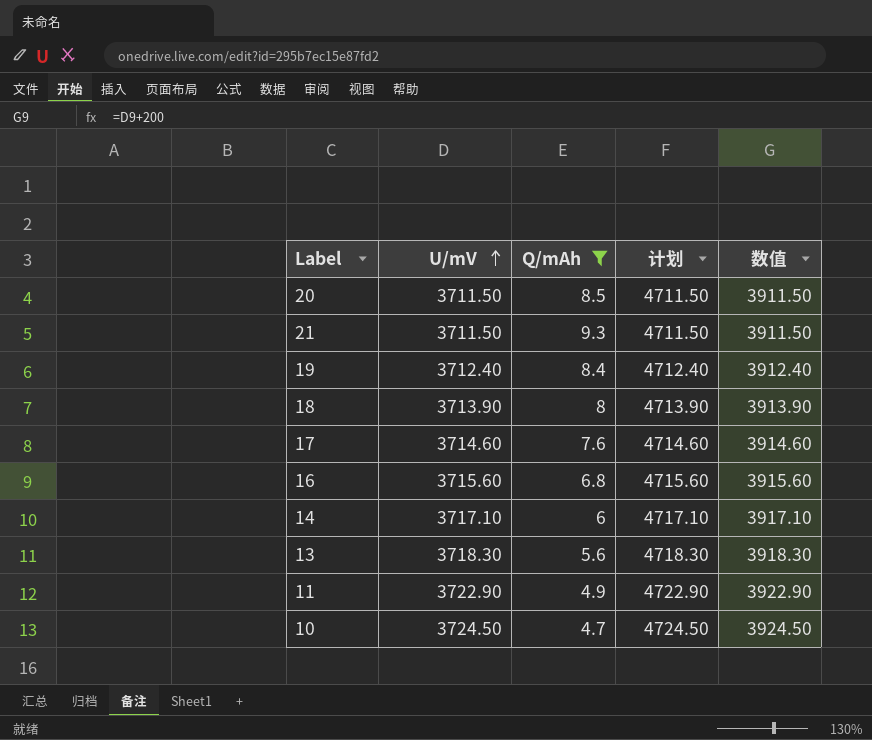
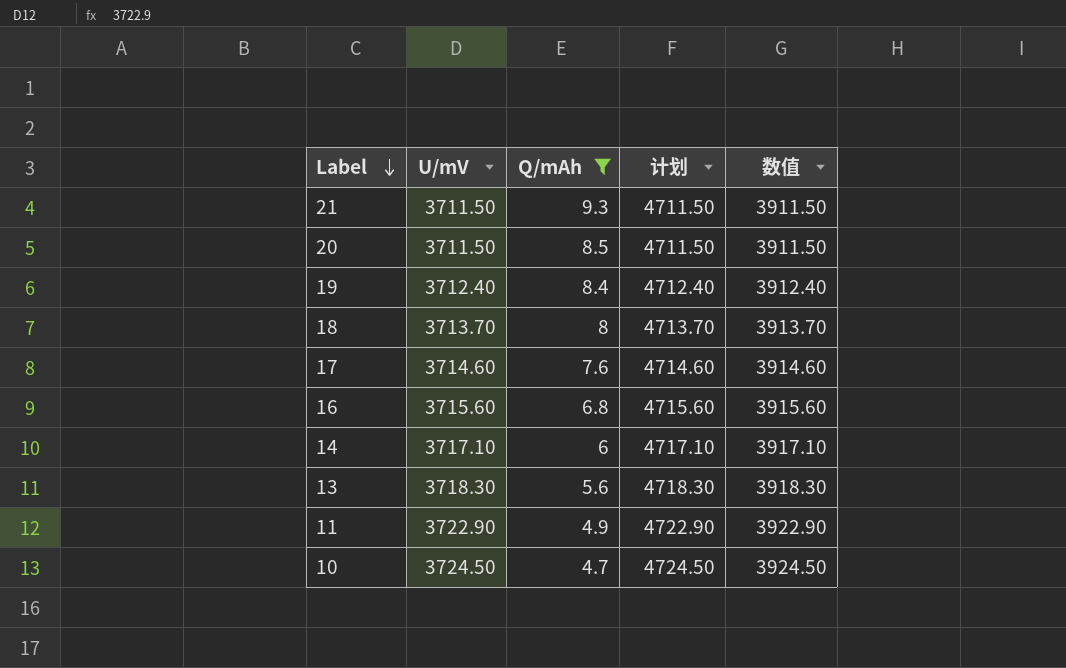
row order: U/mV ascending -> Label descending
18 | U/mV: 3713.90 -> 3713.70
18 | 计划: 4713.90 -> 4713.70
18 | 数值: 3913.90 -> 3913.70

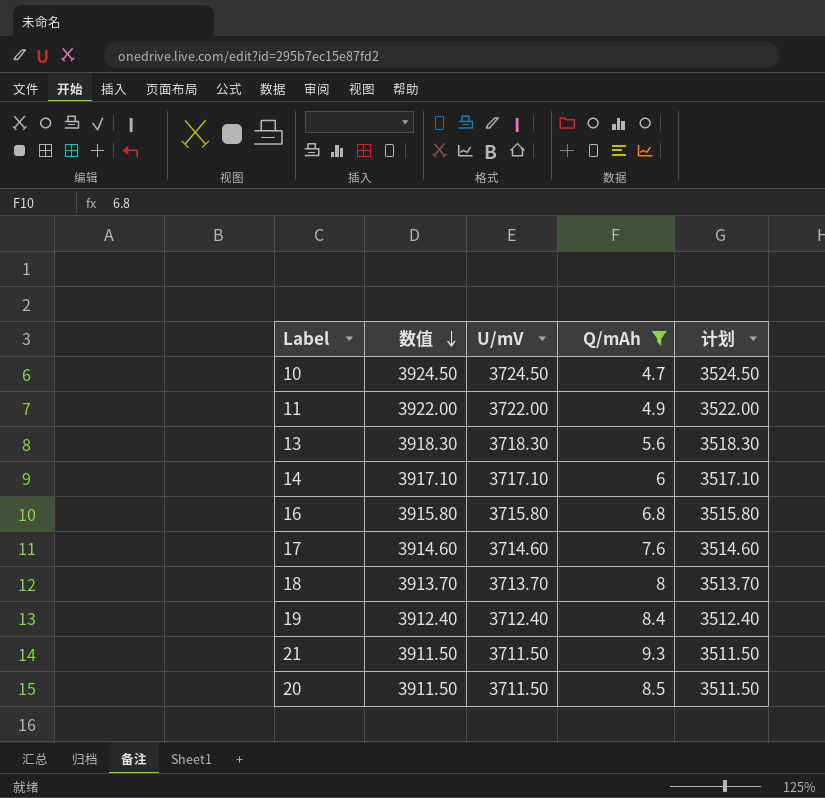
row order: Label descending -> 数值 descending
column 数值 | position: 5 -> 2
column 计划 | formula: [U/mV] + 1000 -> [U/mV] - 200
11 | 数值: 3922.90 -> 3922.00
11 | U/mV: 3722.90 -> 3722.00
16 | 数值: 3915.60 -> 3915.80
16 | U/mV: 3715.60 -> 3715.80

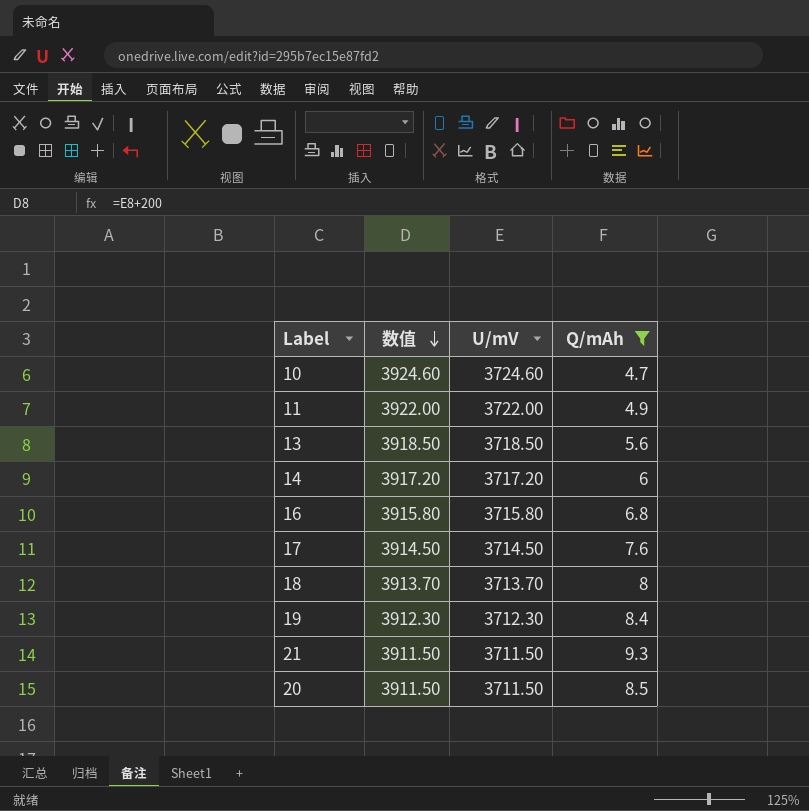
column 计划 | formula: [U/mV] - 200 -> none
10 | 数值: 3924.50 -> 3924.60
10 | U/mV: 3724.50 -> 3724.60
13 | 数值: 3918.30 -> 3918.50
13 | U/mV: 3718.30 -> 3718.50
14 | 数值: 3917.10 -> 3917.20
14 | U/mV: 3717.10 -> 3717.20
17 | 数值: 3914.60 -> 3914.50
17 | U/mV: 3714.60 -> 3714.50
19 | 数值: 3912.40 -> 3912.30
19 | U/mV: 3712.40 -> 3712.30

